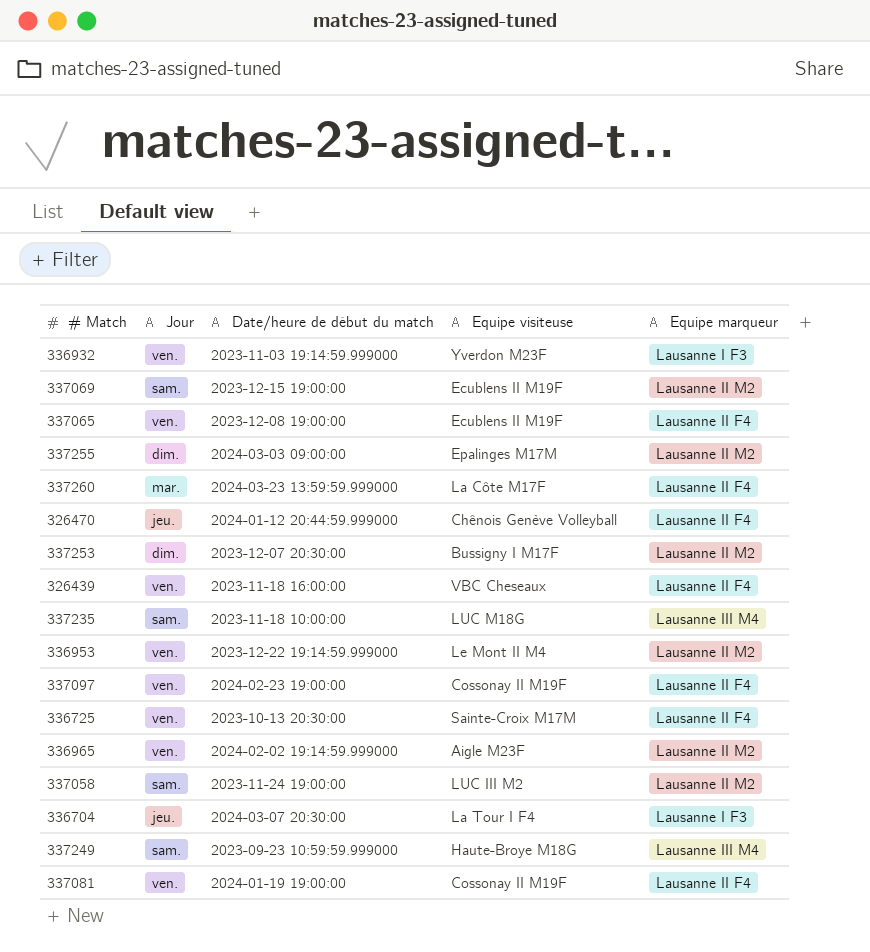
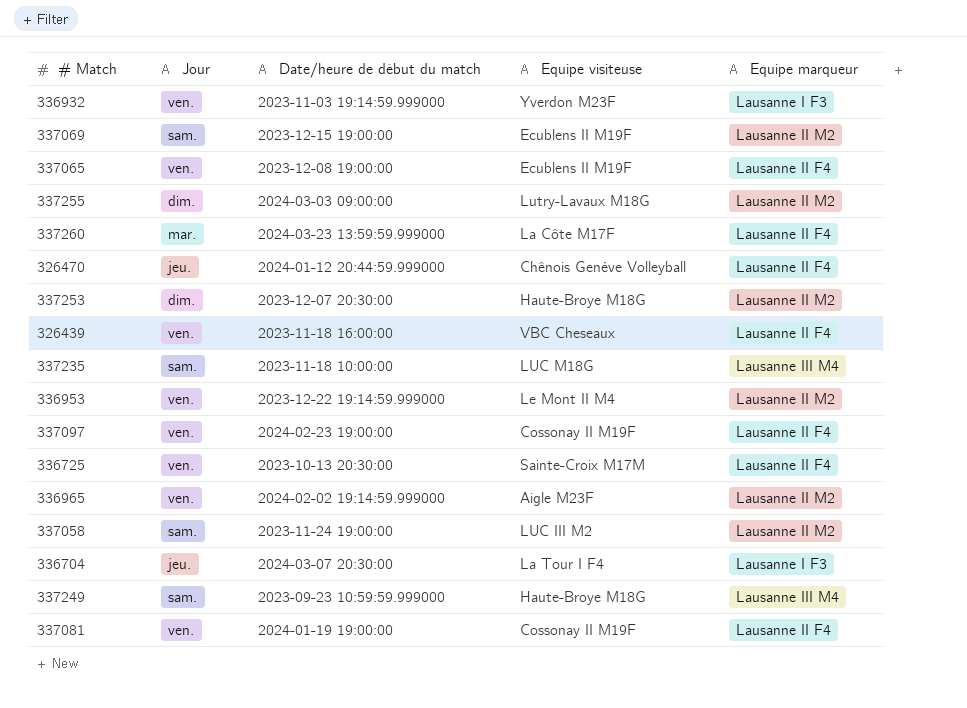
337255 | Equipe visiteuse: Epalinges M17M -> Lutry-Lavaux M18G
337253 | Equipe visiteuse: Bussigny I M17F -> Haute-Broye M18G

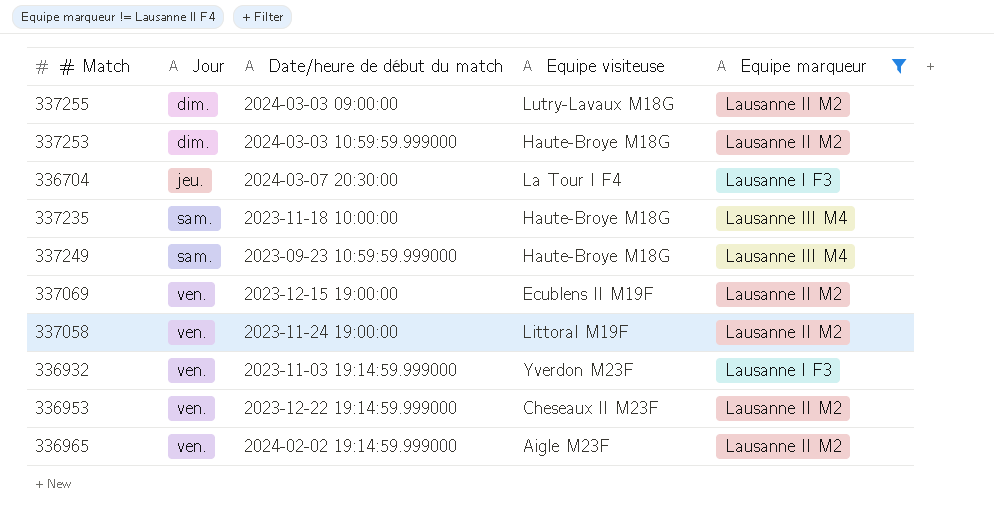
filter: none -> Equipe marqueur != Lausanne II F4
row order: none -> Jour ascending
337253 | Date/heure de début du match: 2023-12-07 20:30:00 -> 2024-03-03 10:59:59.999000
337235 | Equipe visiteuse: LUC M18G -> Haute-Broye M18G
337069 | Jour: sam. -> ven.
337058 | Jour: sam. -> ven.
337058 | Equipe visiteuse: LUC III M2 -> Littoral M19F
336953 | Equipe visiteuse: Le Mont II M4 -> Cheseaux II M23F

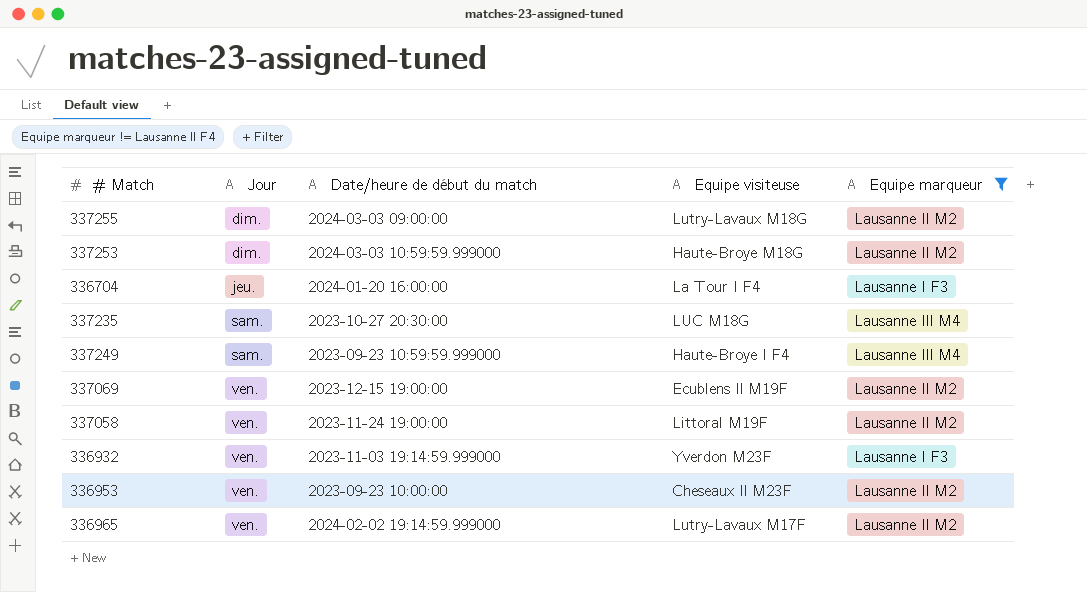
336704 | Date/heure de début du match: 2024-03-07 20:30:00 -> 2024-01-20 16:00:00
337235 | Date/heure de début du match: 2023-11-18 10:00:00 -> 2023-10-27 20:30:00
337235 | Equipe visiteuse: Haute-Broye M18G -> LUC M18G
337249 | Equipe visiteuse: Haute-Broye M18G -> Haute-Broye I F4
336953 | Date/heure de début du match: 2023-12-22 19:14:59.999000 -> 2023-09-23 10:00:00
336965 | Equipe visiteuse: Aigle M23F -> Lutry-Lavaux M17F

